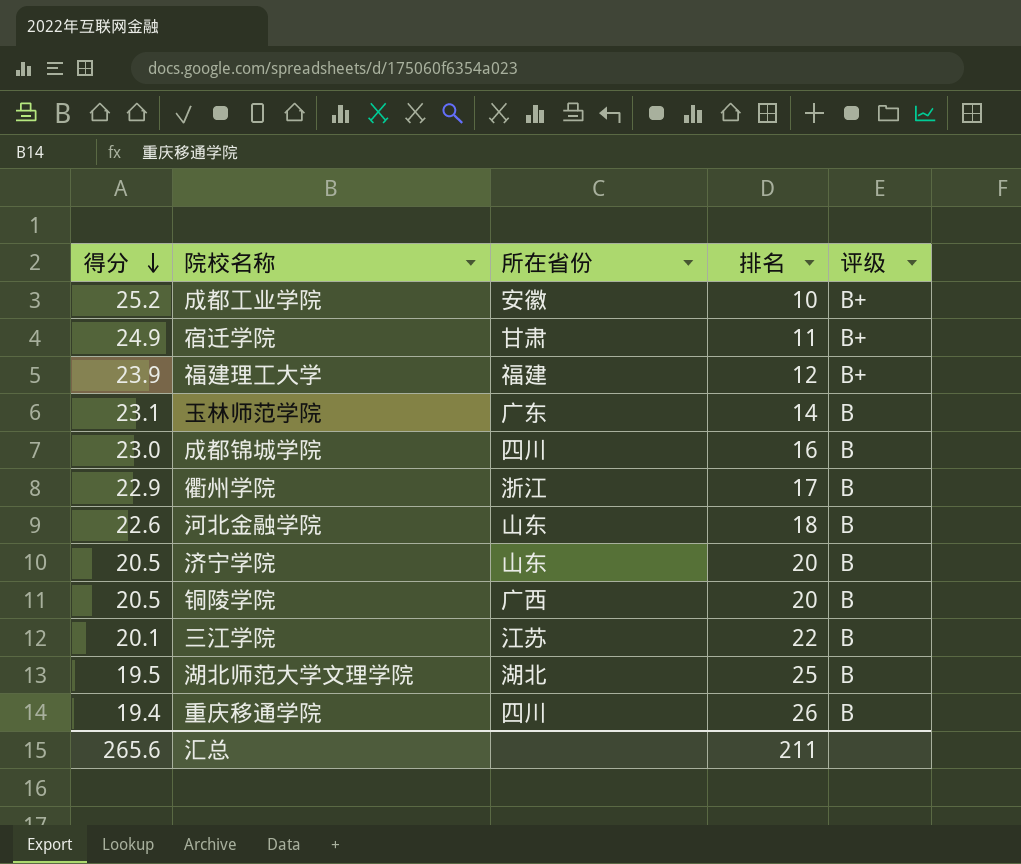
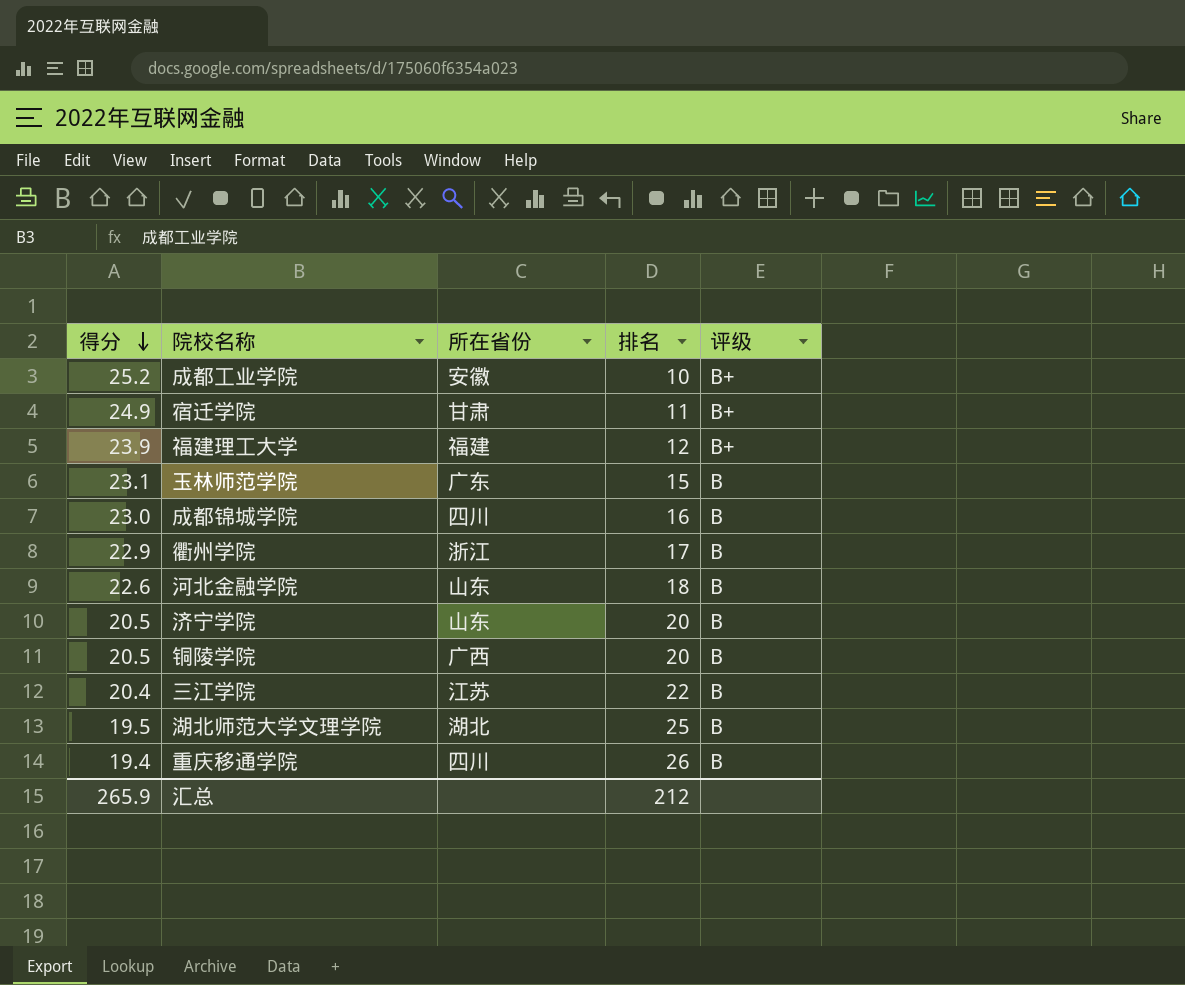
玉林师范学院 | 排名: 14 -> 15
三江学院 | 得分: 20.1 -> 20.4
汇总 | 得分: 265.6 -> 265.9
汇总 | 排名: 211 -> 212

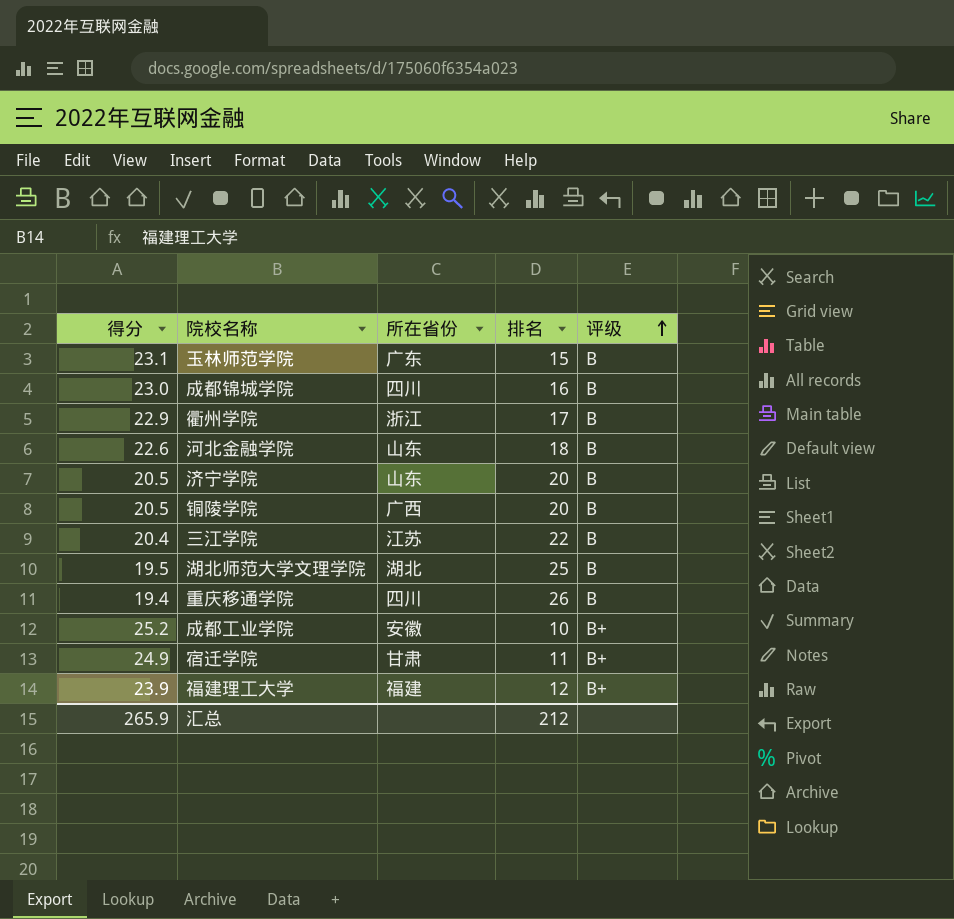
row order: 得分 descending -> 评级 ascending

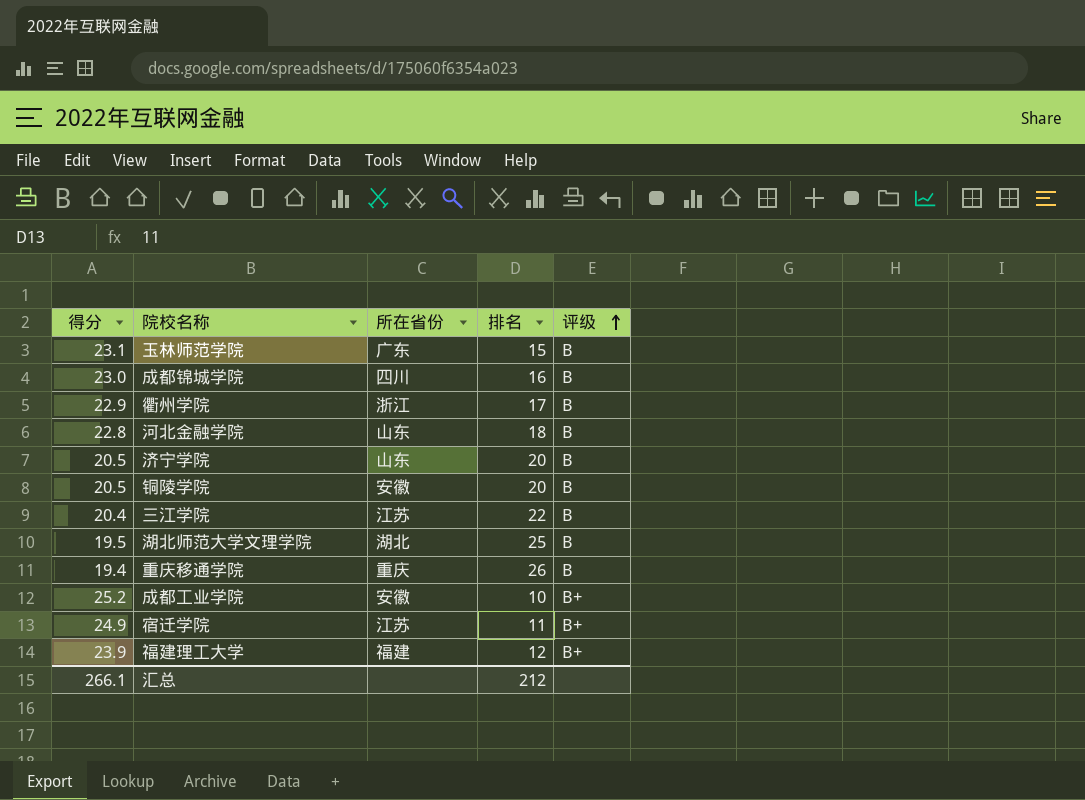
河北金融学院 | 得分: 22.6 -> 22.8
铜陵学院 | 所在省份: 广西 -> 安徽
重庆移通学院 | 所在省份: 四川 -> 重庆
宿迁学院 | 所在省份: 甘肃 -> 江苏
汇总 | 得分: 265.9 -> 266.1

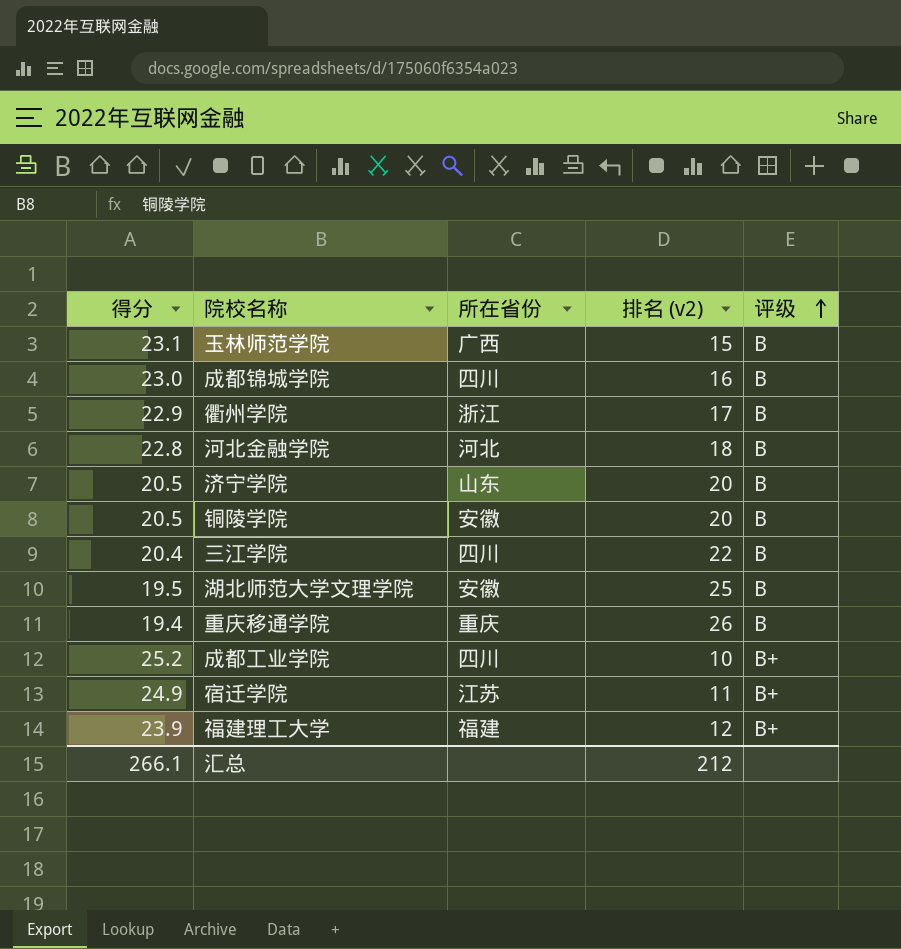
column name: 排名 -> 排名 (v2)
玉林师范学院 | 所在省份: 广东 -> 广西
河北金融学院 | 所在省份: 山东 -> 河北
三江学院 | 所在省份: 江苏 -> 四川
湖北师范大学文理学院 | 所在省份: 湖北 -> 安徽
成都工业学院 | 所在省份: 安徽 -> 四川

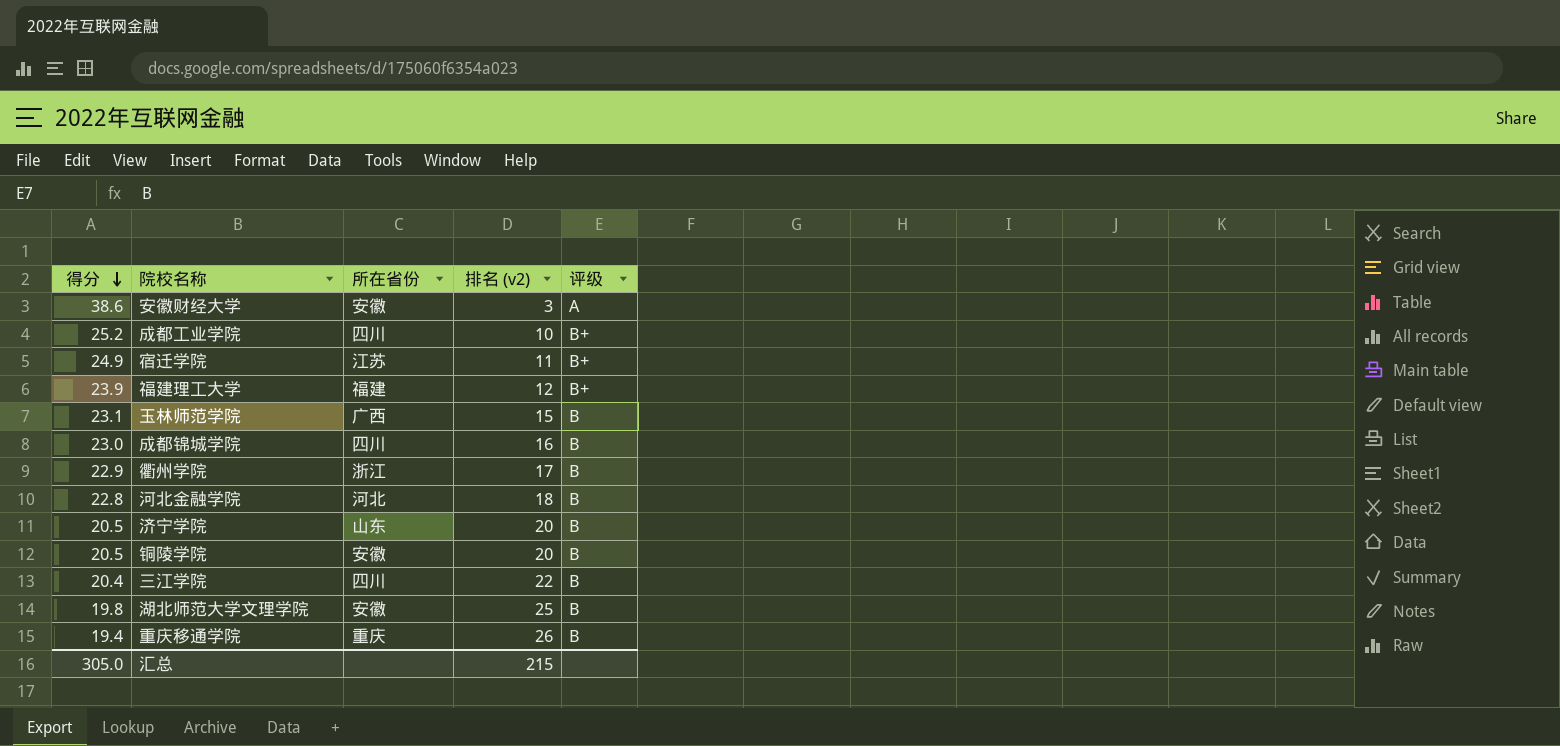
row order: 评级 ascending -> 得分 descending
row 安徽财经大学: none -> 38.6 | 安徽 | 3 | A
湖北师范大学文理学院 | 得分: 19.5 -> 19.8
汇总 | 得分: 266.1 -> 305.0
汇总 | 排名 (v2): 212 -> 215

